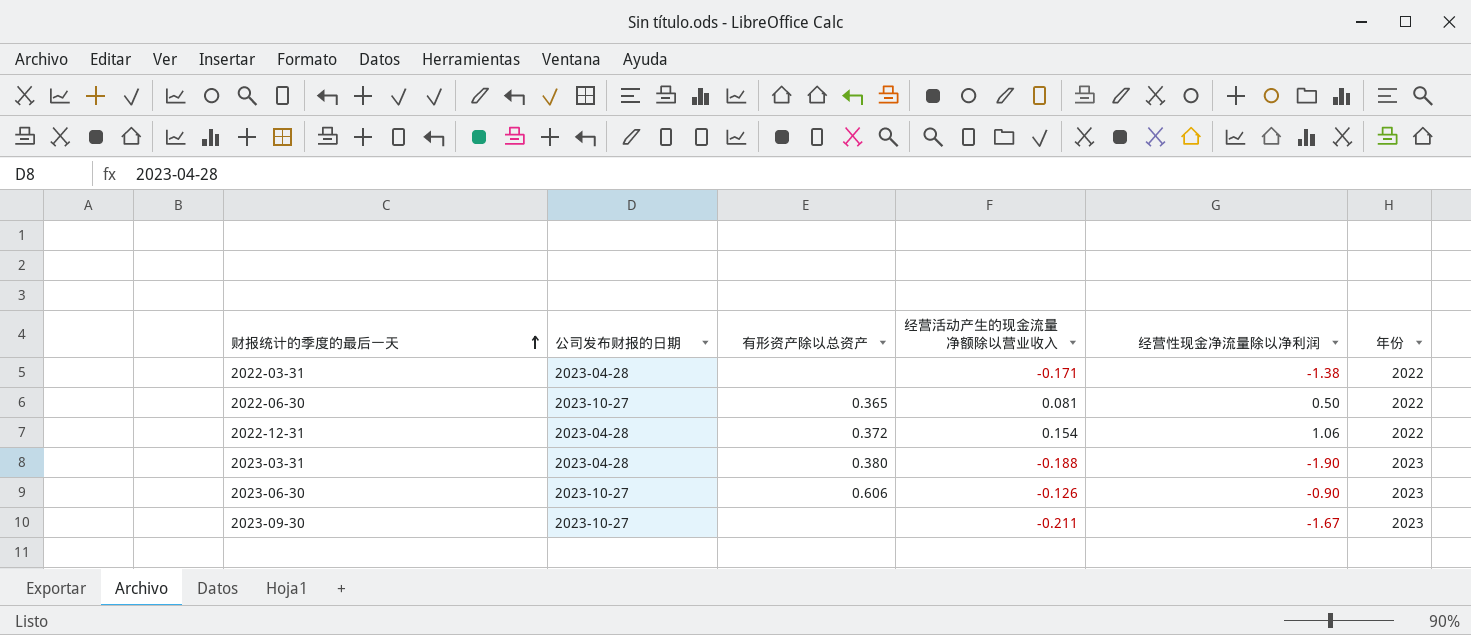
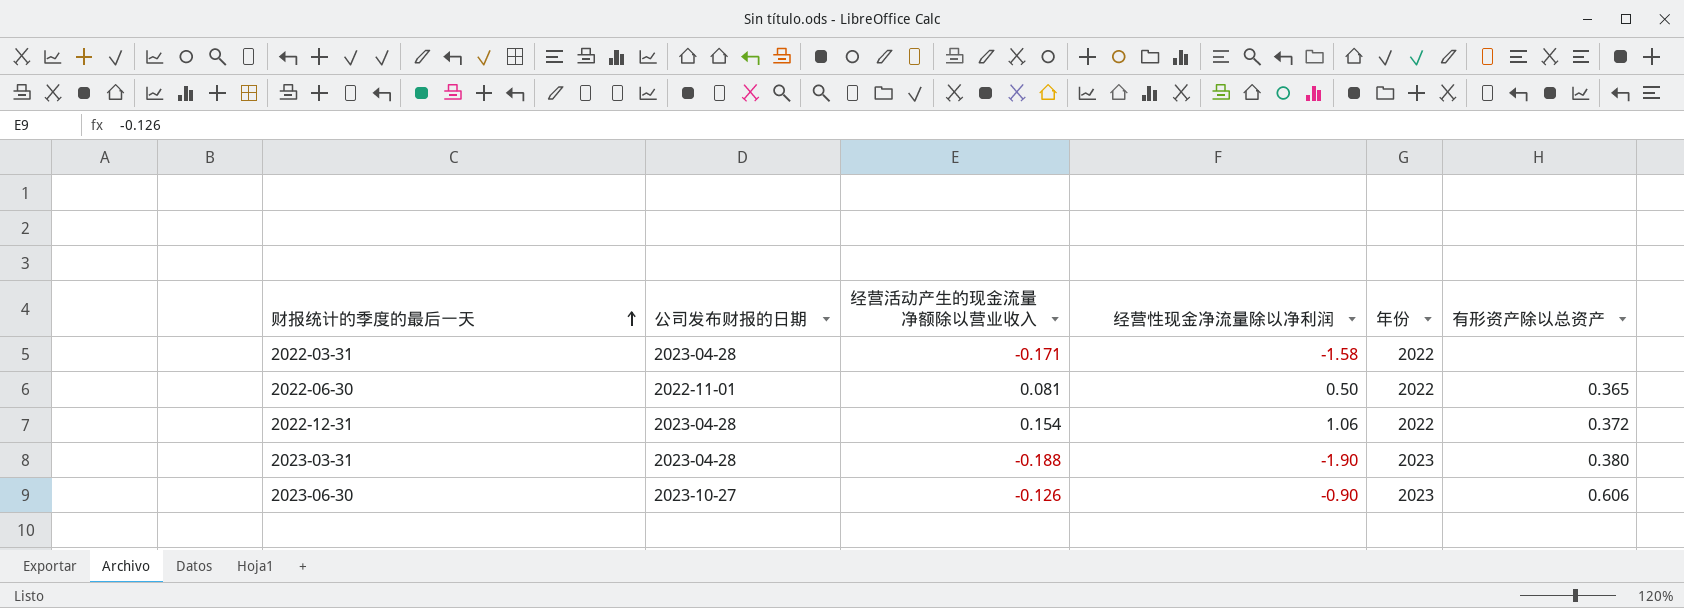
column 有形资产除以总资产 | position: 3 -> 6
row 2023-09-30: 2023-10-27 | none | -0.211 | -1.67 | 2023 -> none
2022-03-31 | 经营性现金净流量除以净利润: -1.38 -> -1.58
2022-06-30 | 公司发布财报的日期: 2023-10-27 -> 2022-11-01

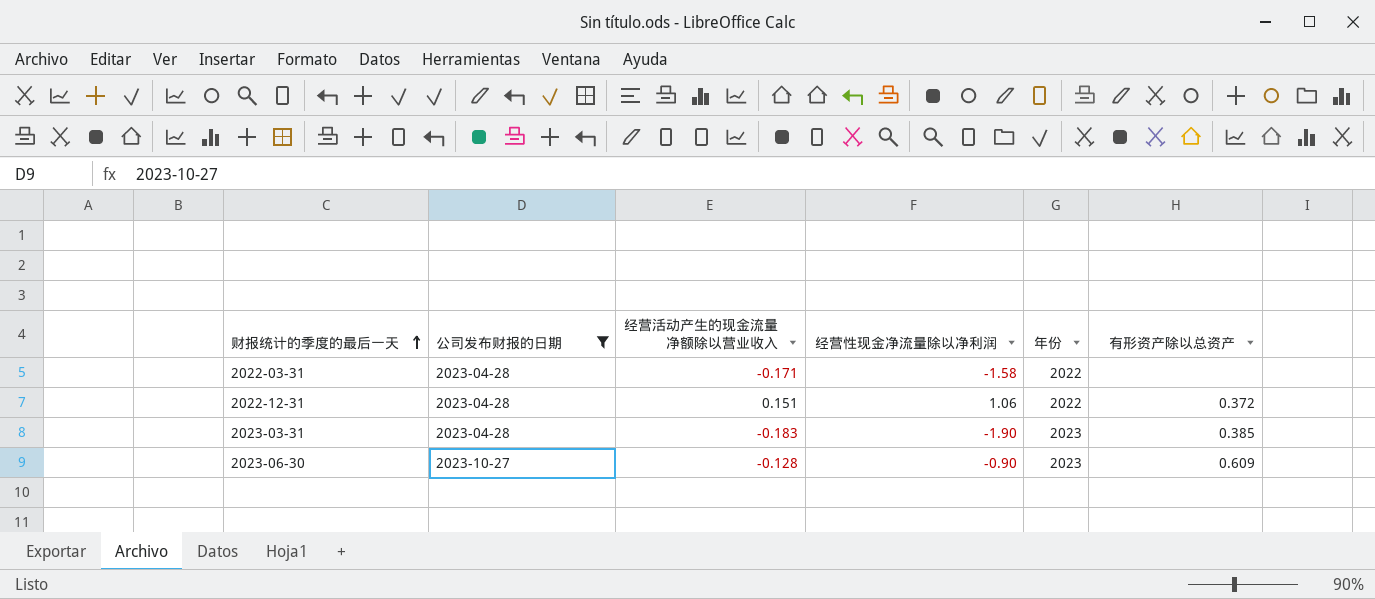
filter: none -> 公司发布财报的日期 != 2022-11-01
2022-12-31 | 经营活动产生的现金流量净额除以营业收入: 0.154 -> 0.151
2023-03-31 | 经营活动产生的现金流量净额除以营业收入: -0.188 -> -0.183
2023-03-31 | 有形资产除以总资产: 0.380 -> 0.385
2023-06-30 | 经营活动产生的现金流量净额除以营业收入: -0.126 -> -0.128
2023-06-30 | 有形资产除以总资产: 0.606 -> 0.609

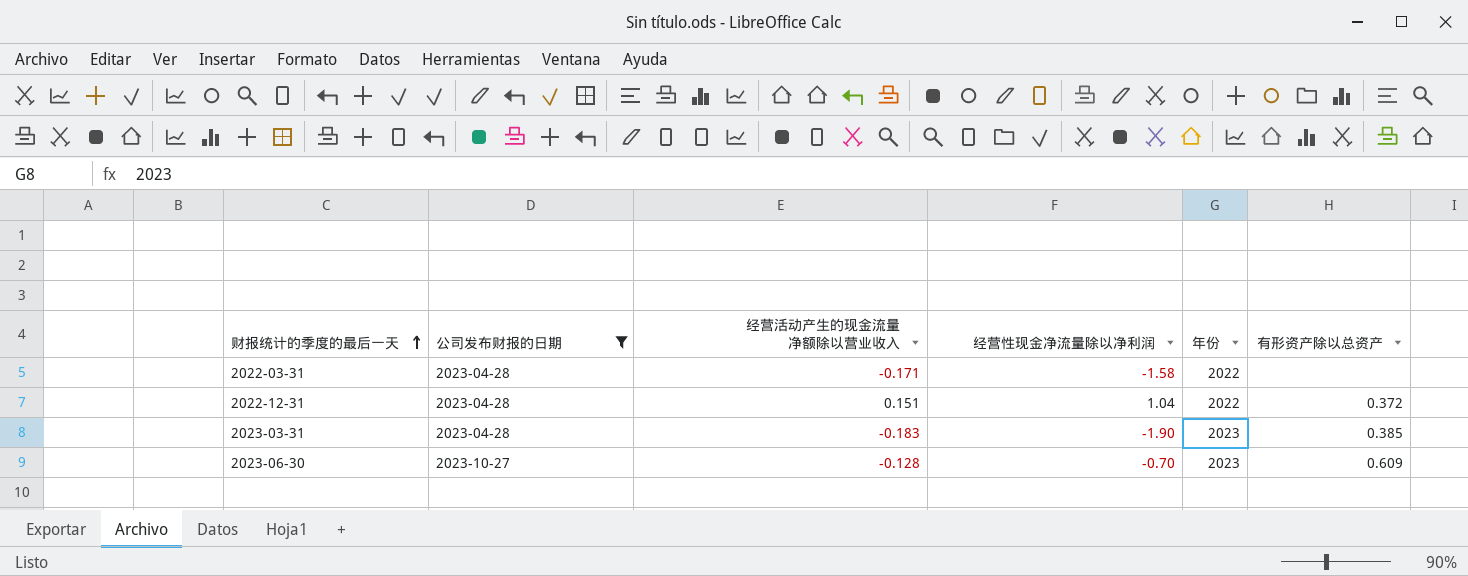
2022-12-31 | 经营性现金净流量除以净利润: 1.06 -> 1.04
2023-06-30 | 经营性现金净流量除以净利润: -0.90 -> -0.70

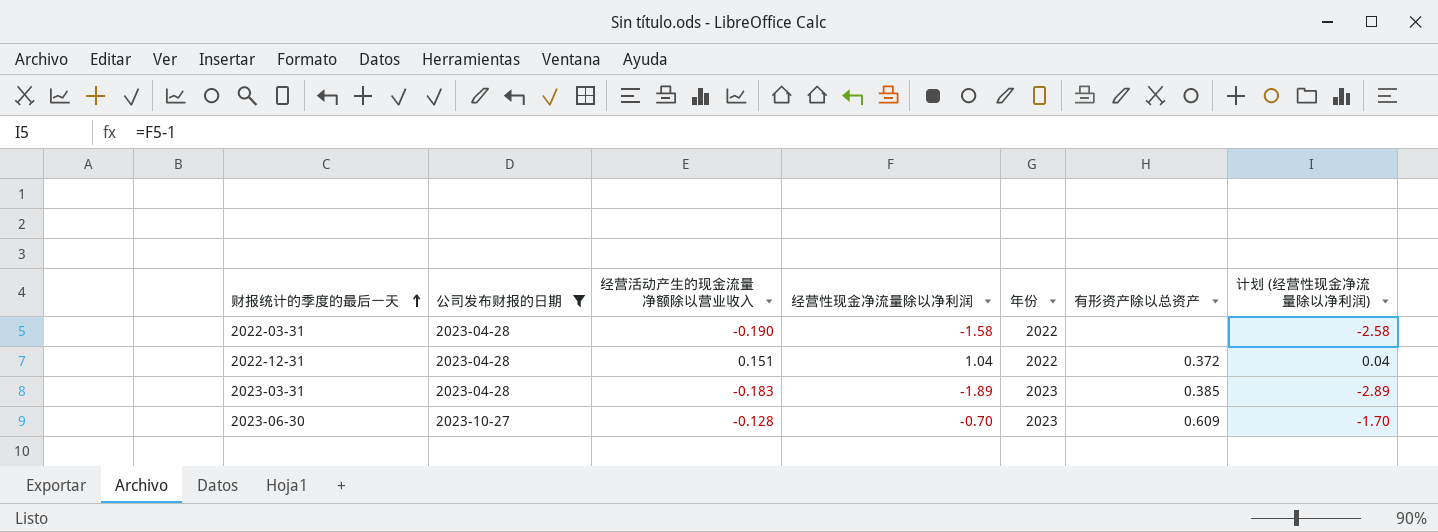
column 计划 (经营性现金净流量除以净利润) | formula: none -> [经营性现金净流量除以净利润] - 1
2022-03-31 | 经营活动产生的现金流量净额除以营业收入: -0.171 -> -0.190
2023-03-31 | 经营性现金净流量除以净利润: -1.90 -> -1.89

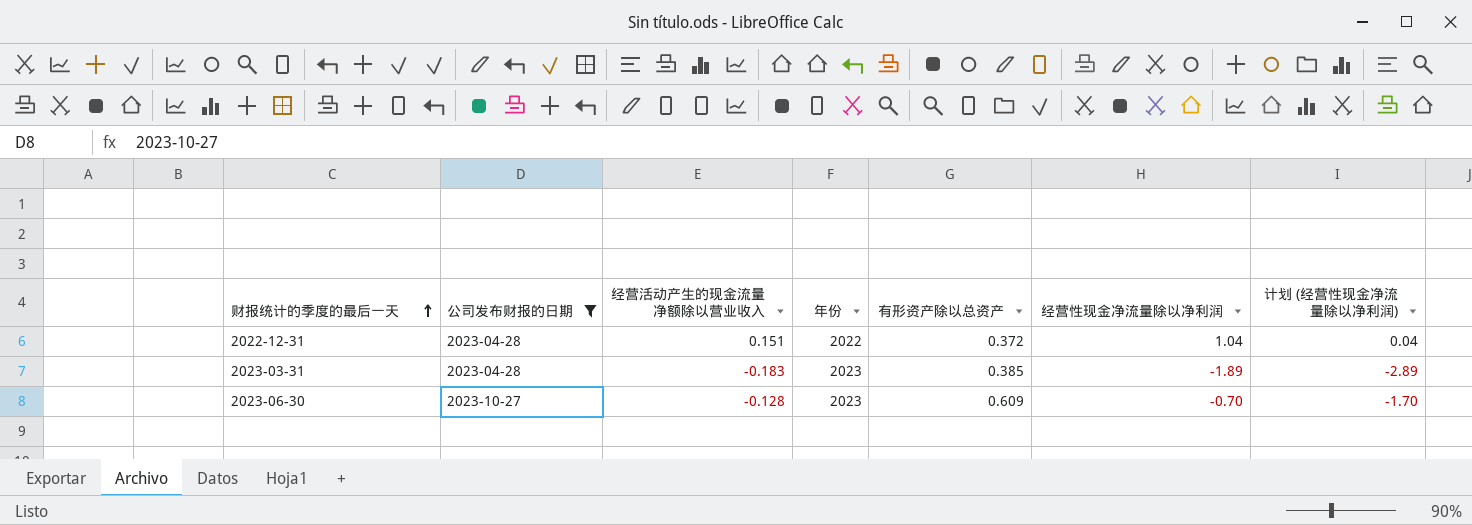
column 经营性现金净流量除以净利润 | position: 4 -> 6
row 2022-03-31: 2023-04-28 | -0.190 | -1.58 | 2022 | none | -2.58 -> none

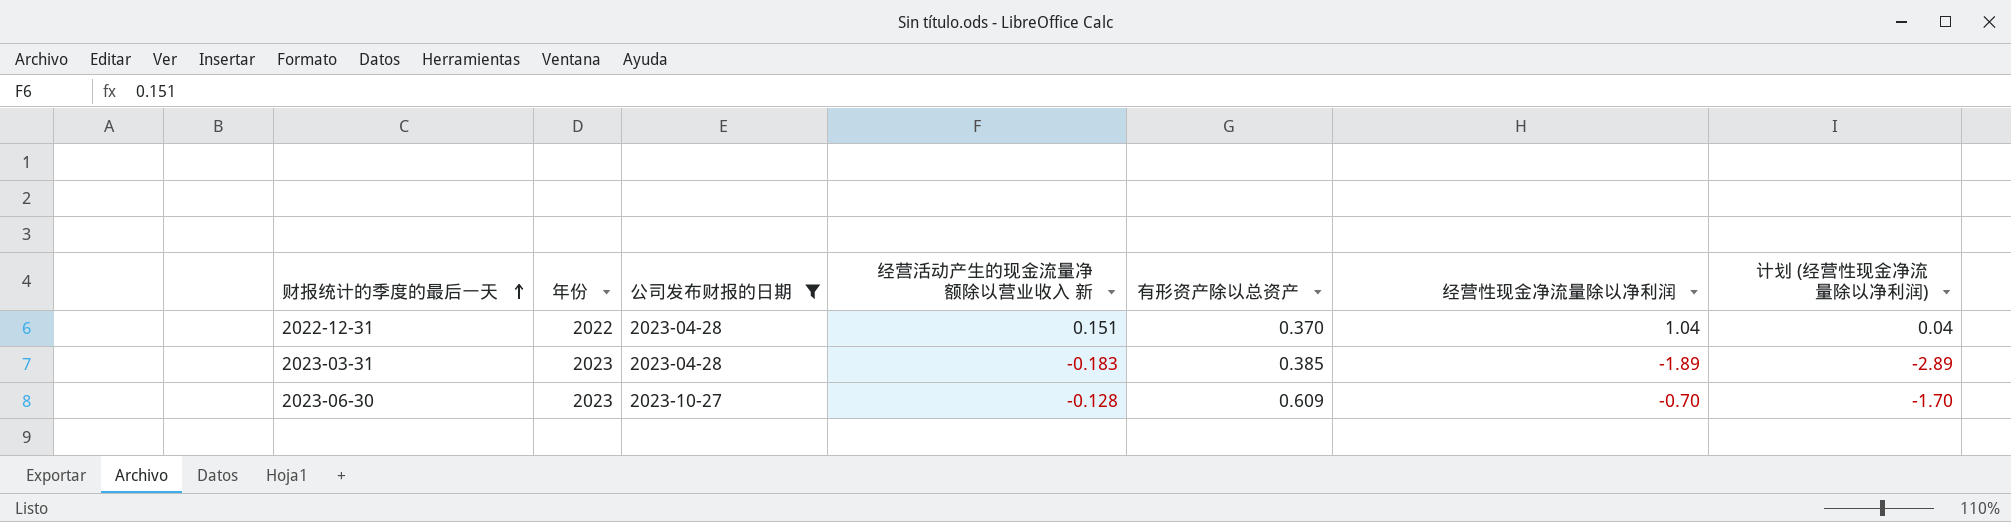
column 年份 | position: 4 -> 2
column name: 经营活动产生的现金流量净额除以营业收入 -> 经营活动产生的现金流量净额除以营业收入 新
2022-12-31 | 有形资产除以总资产: 0.372 -> 0.370

